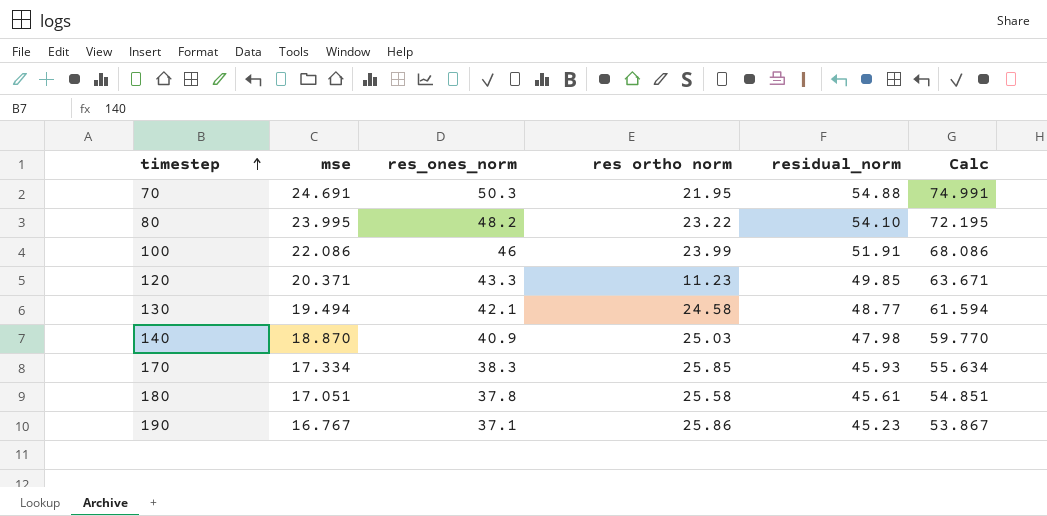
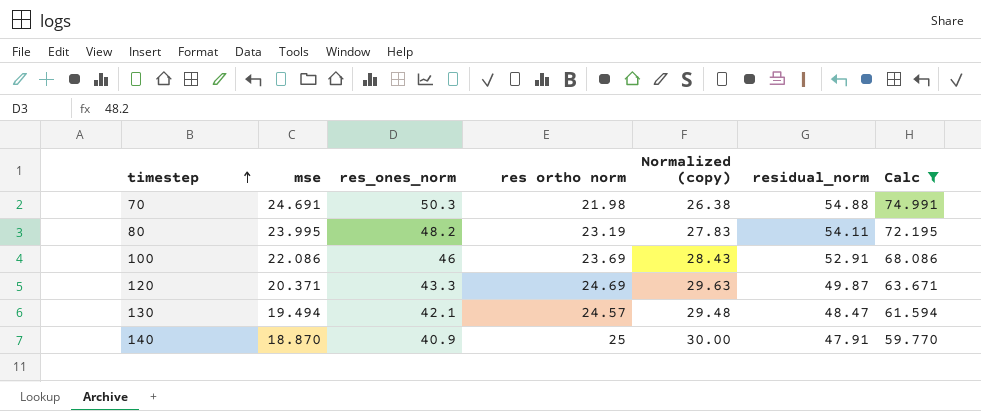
filter: none -> Calc >= 59.770
column Normalized (copy) | formula: none -> [res ortho norm] * 1.2
70 | res ortho norm: 21.95 -> 21.98
80 | res ortho norm: 23.22 -> 23.19
80 | residual_norm: 54.10 -> 54.11
100 | res ortho norm: 23.99 -> 23.69
100 | residual_norm: 51.91 -> 52.91
120 | res ortho norm: 11.23 -> 24.69
120 | residual_norm: 49.85 -> 49.87
130 | res ortho norm: 24.58 -> 24.57
130 | residual_norm: 48.77 -> 48.47
140 | res ortho norm: 25.03 -> 25
140 | residual_norm: 47.98 -> 47.91

